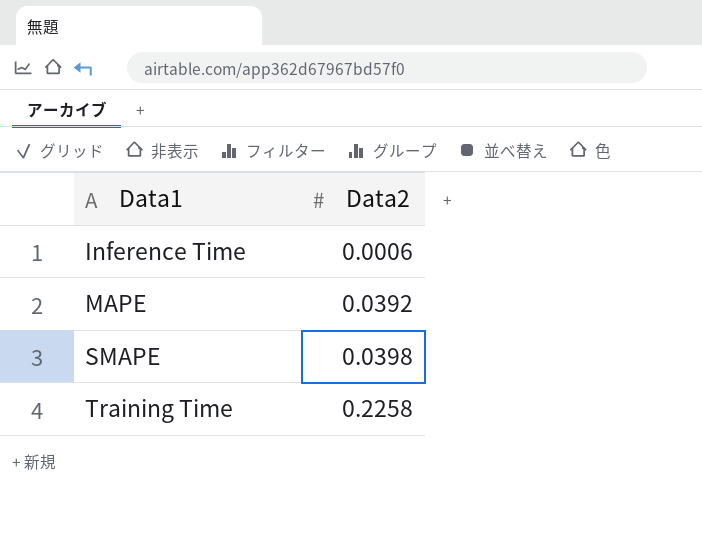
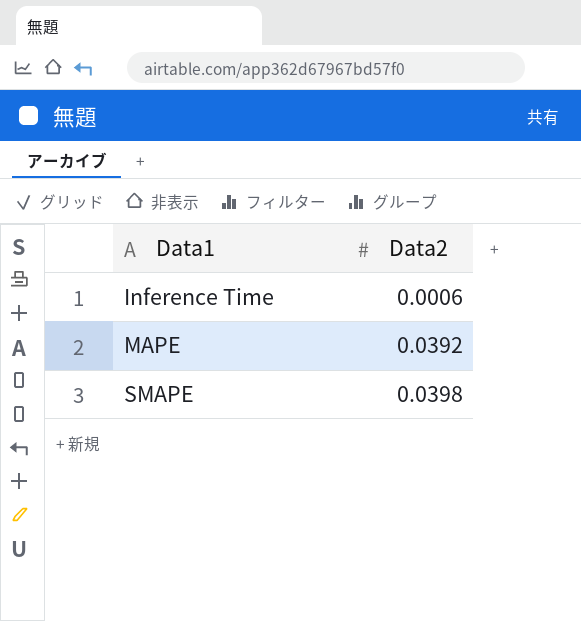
row Training Time: 0.2258 -> none

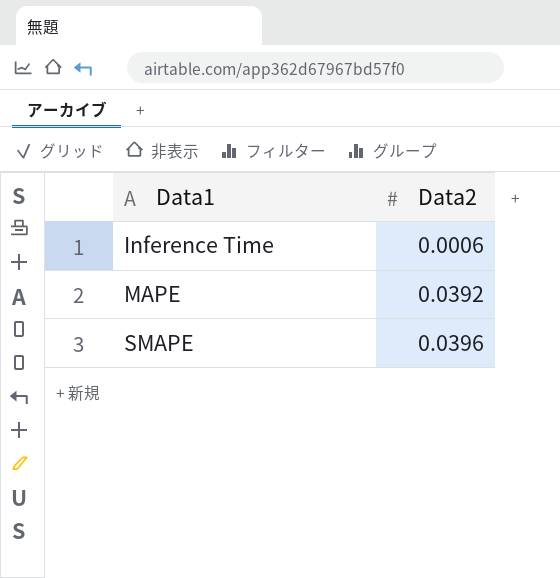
SMAPE | Data2: 0.0398 -> 0.0396

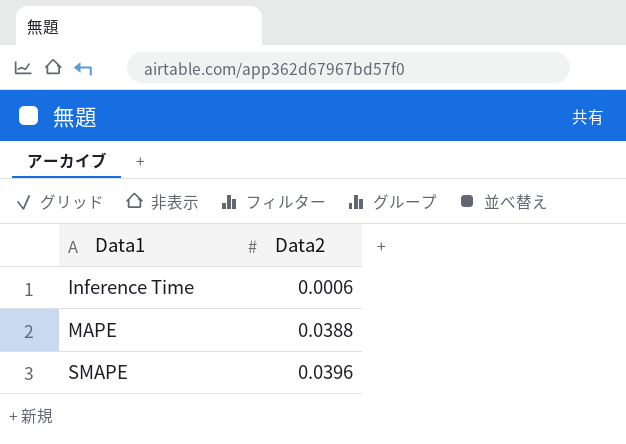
MAPE | Data2: 0.0392 -> 0.0388

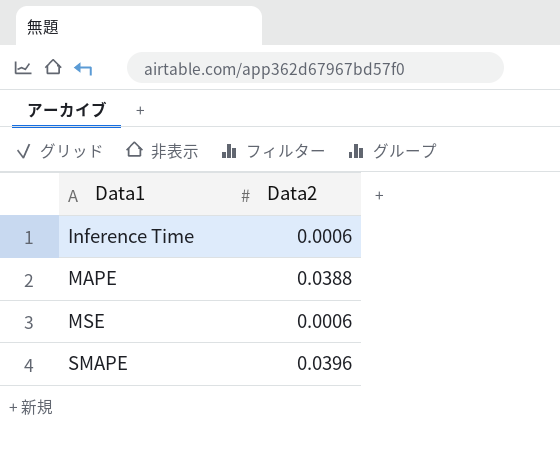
row MSE: none -> 0.0006

